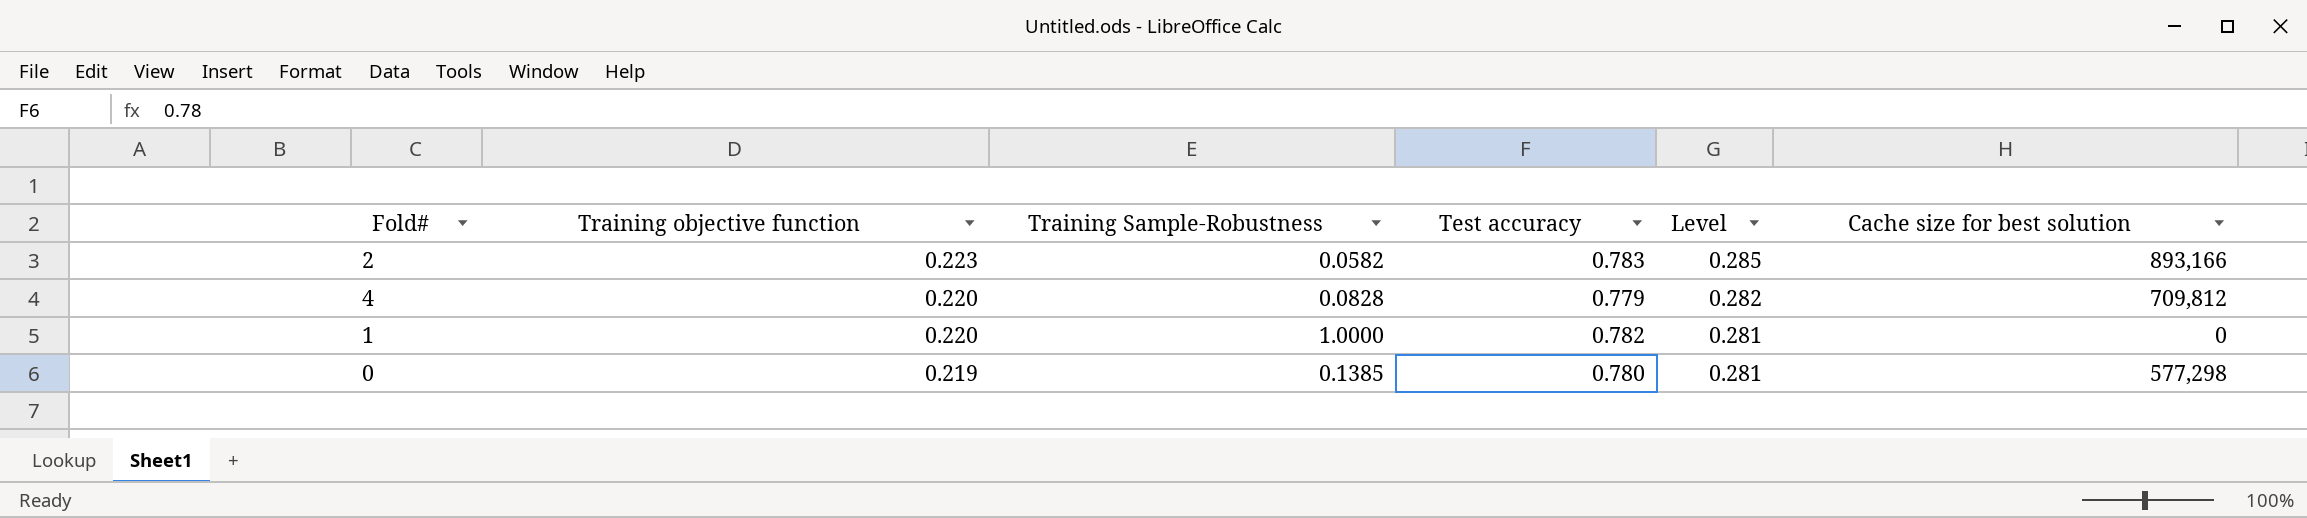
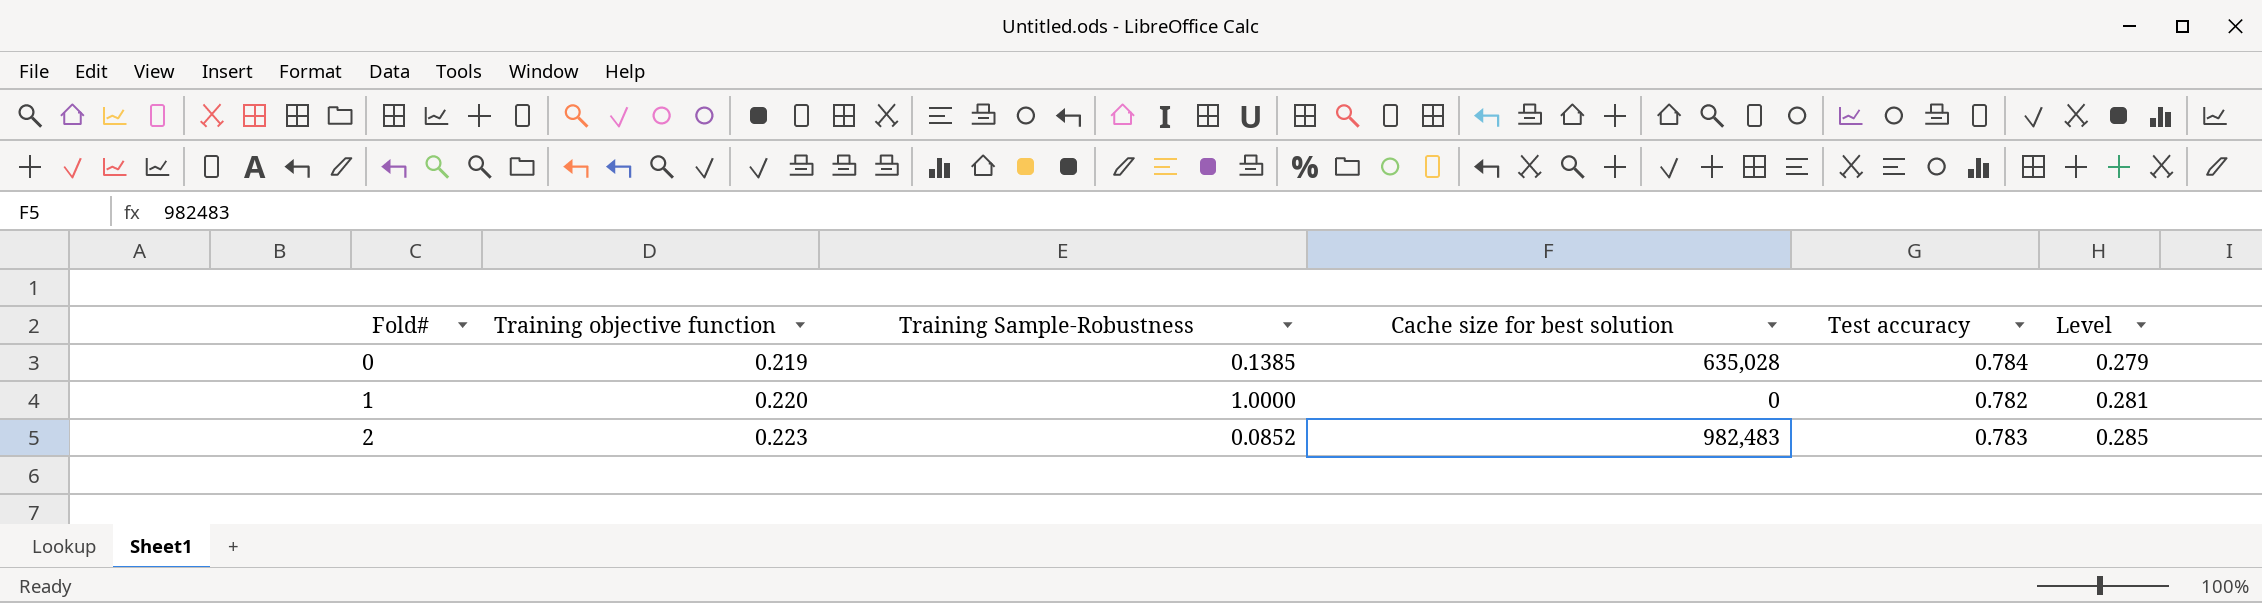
row order: Training objective function descending -> Fold# ascending
column Cache size for best solution | position: 6 -> 4
row 4: 0.220 | 0.0828 | 0.779 | 0.282 | 709,812 -> none
0 | Cache size for best solution: 577,298 -> 635,028
0 | Test accuracy: 0.780 -> 0.784
0 | Level: 0.281 -> 0.279
2 | Training Sample-Robustness: 0.0582 -> 0.0852
2 | Cache size for best solution: 893,166 -> 982,483

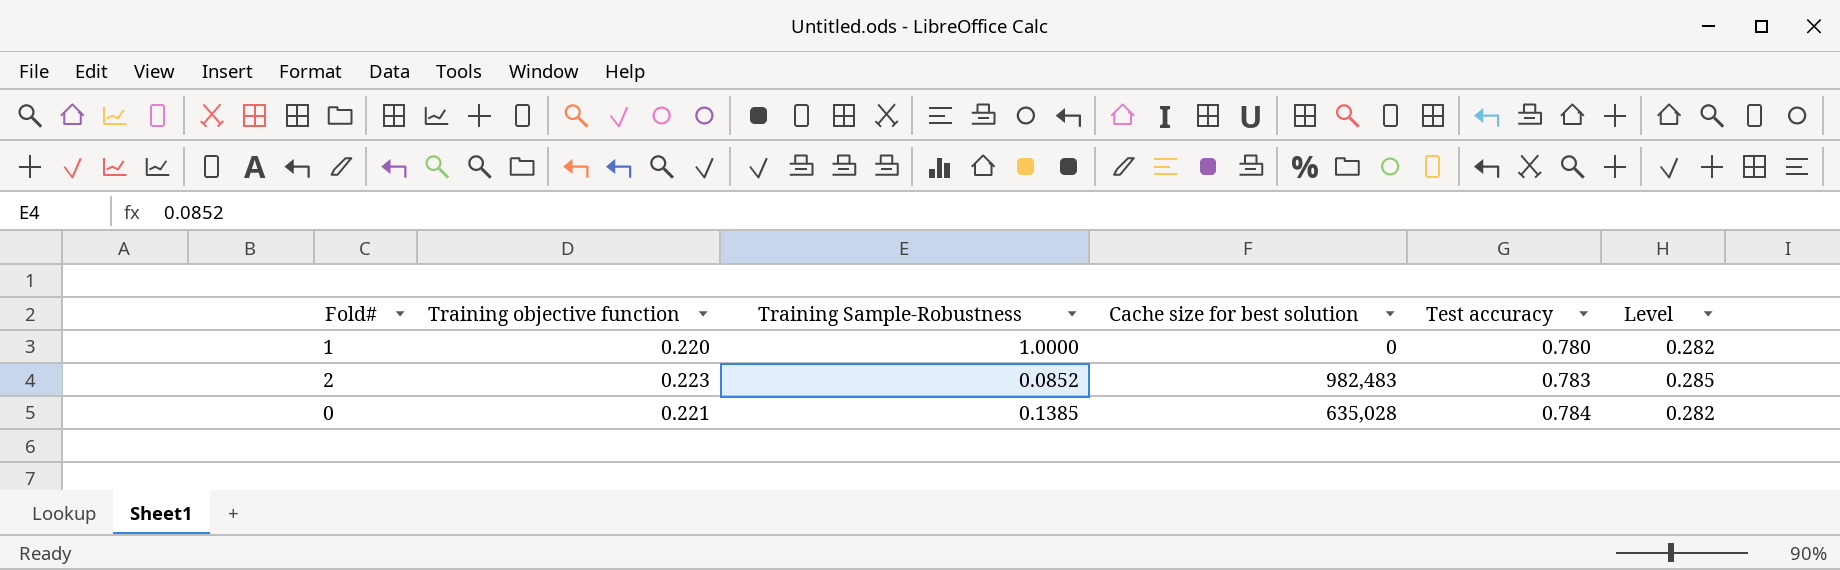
row order: Fold# ascending -> Test accuracy ascending
1 | Test accuracy: 0.782 -> 0.780
1 | Level: 0.281 -> 0.282
0 | Training objective function: 0.219 -> 0.221
0 | Level: 0.279 -> 0.282

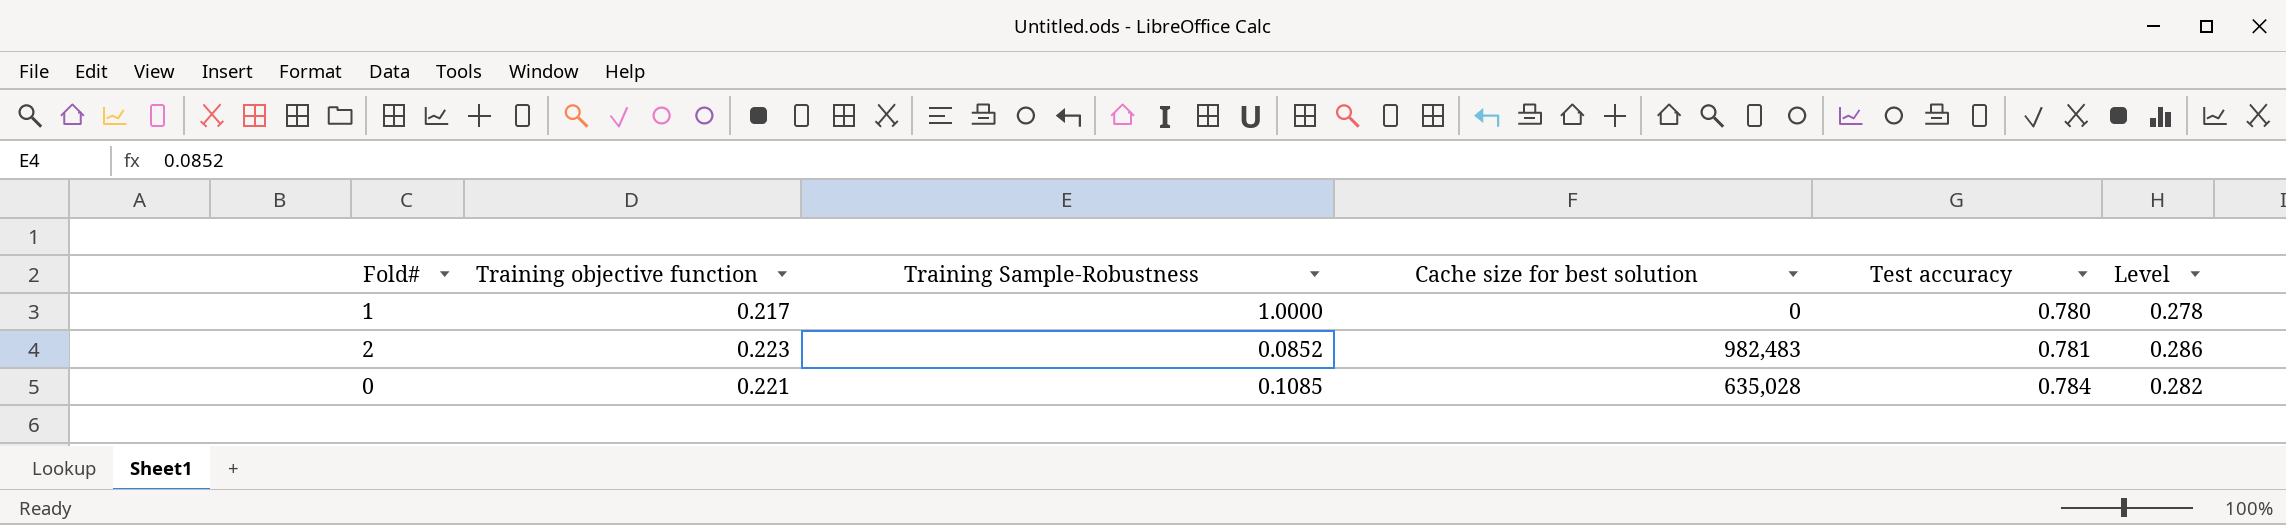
1 | Training objective function: 0.220 -> 0.217
1 | Level: 0.282 -> 0.278
2 | Test accuracy: 0.783 -> 0.781
2 | Level: 0.285 -> 0.286
0 | Training Sample-Robustness: 0.1385 -> 0.1085

